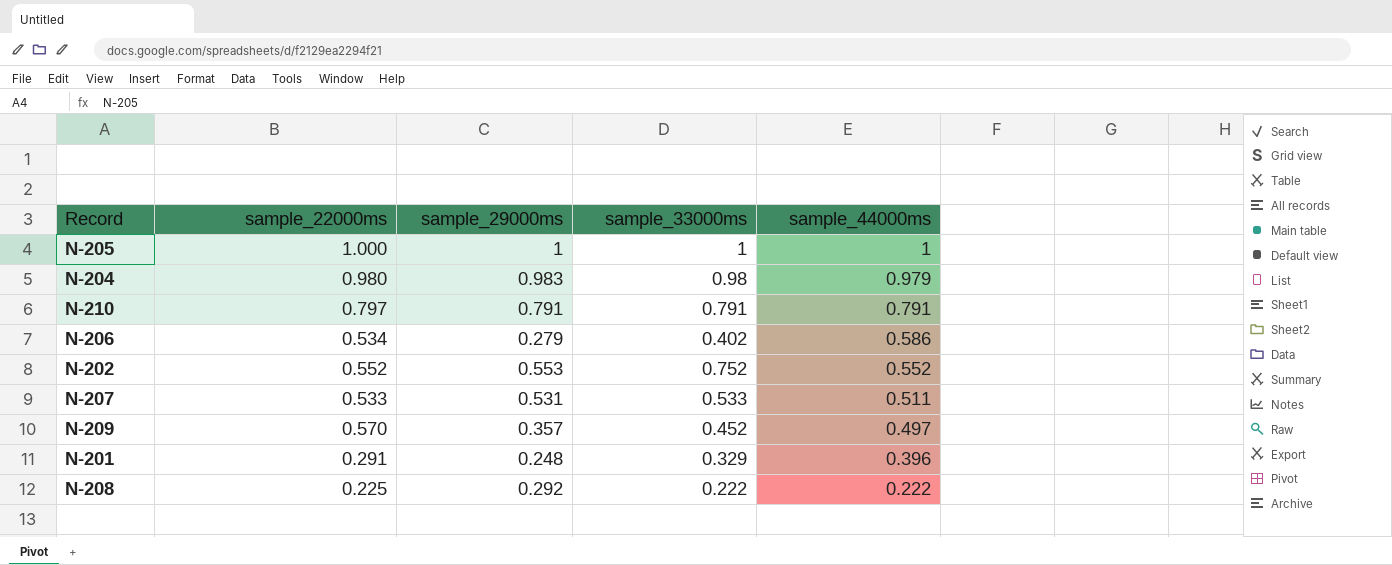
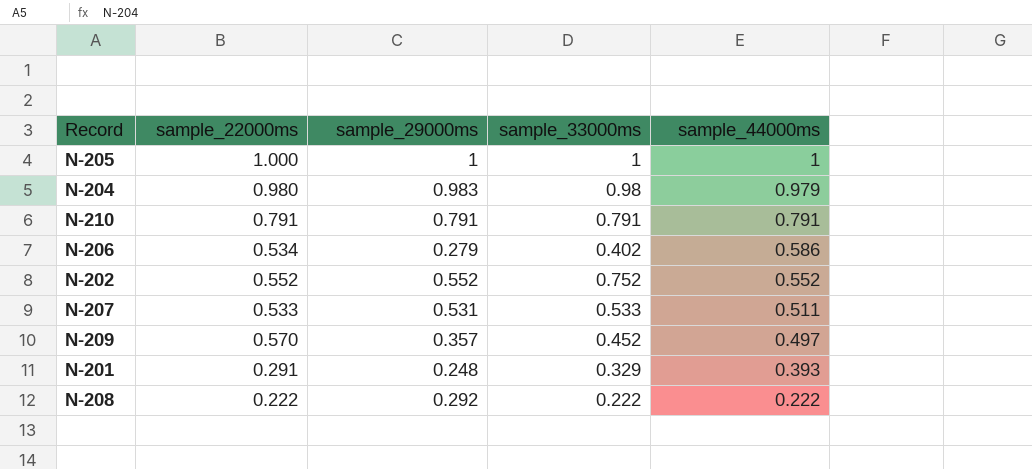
N-210 | sample_22000ms: 0.797 -> 0.791
N-202 | sample_29000ms: 0.553 -> 0.552
N-201 | sample_44000ms: 0.396 -> 0.393
N-208 | sample_22000ms: 0.225 -> 0.222

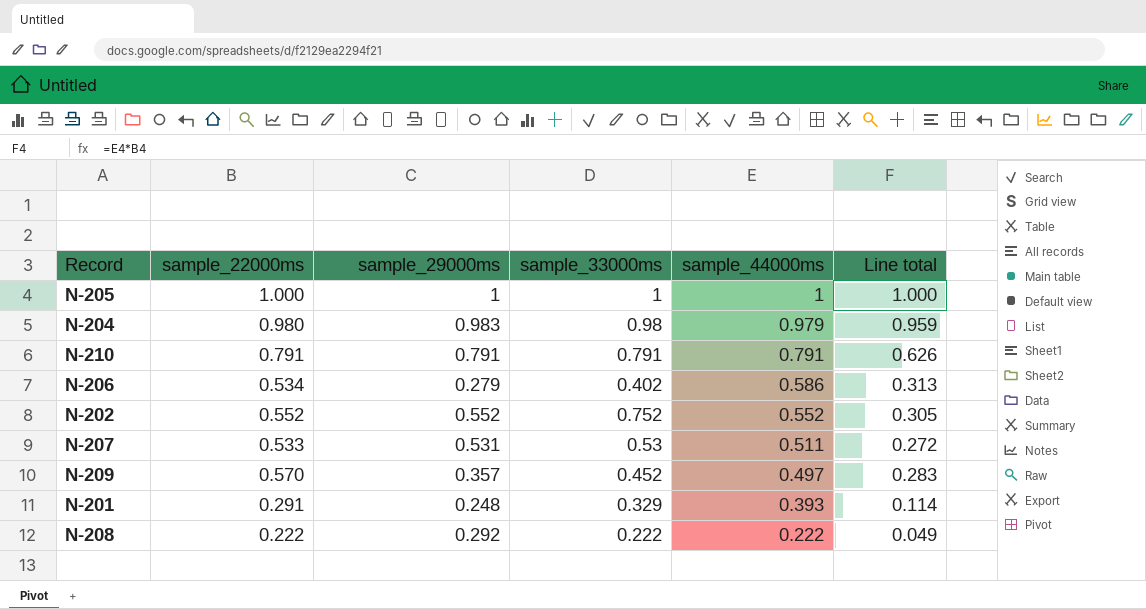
column Line total | formula: none -> [sample_22000ms] * [sample_44000ms]
N-207 | sample_33000ms: 0.533 -> 0.53

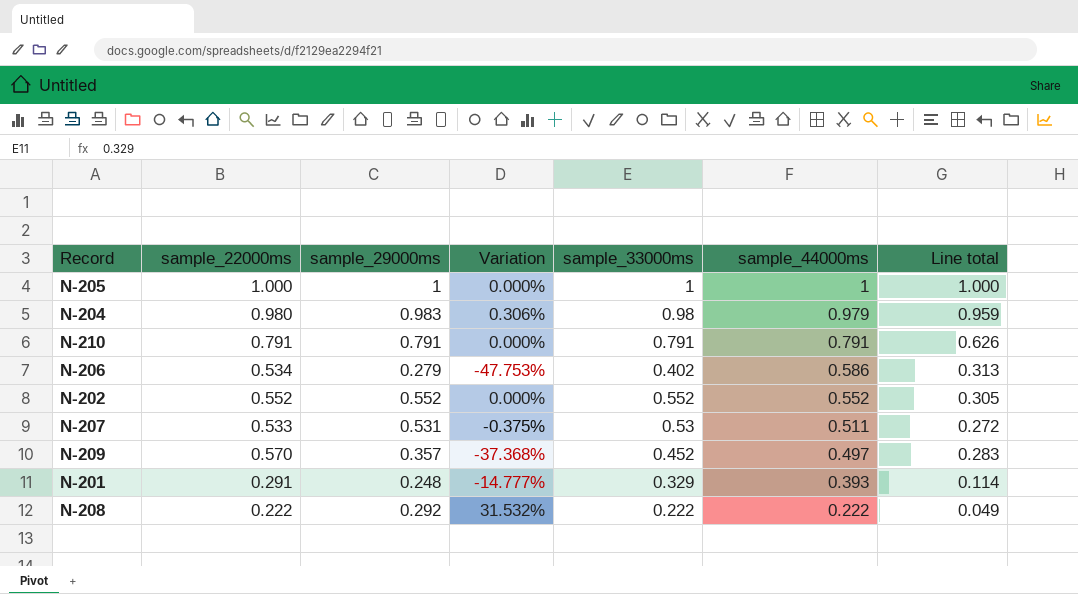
column Variation | formula: none -> ([sample_29000ms] - [sample_22000ms]) / [sample_22000ms]
N-202 | sample_33000ms: 0.752 -> 0.552

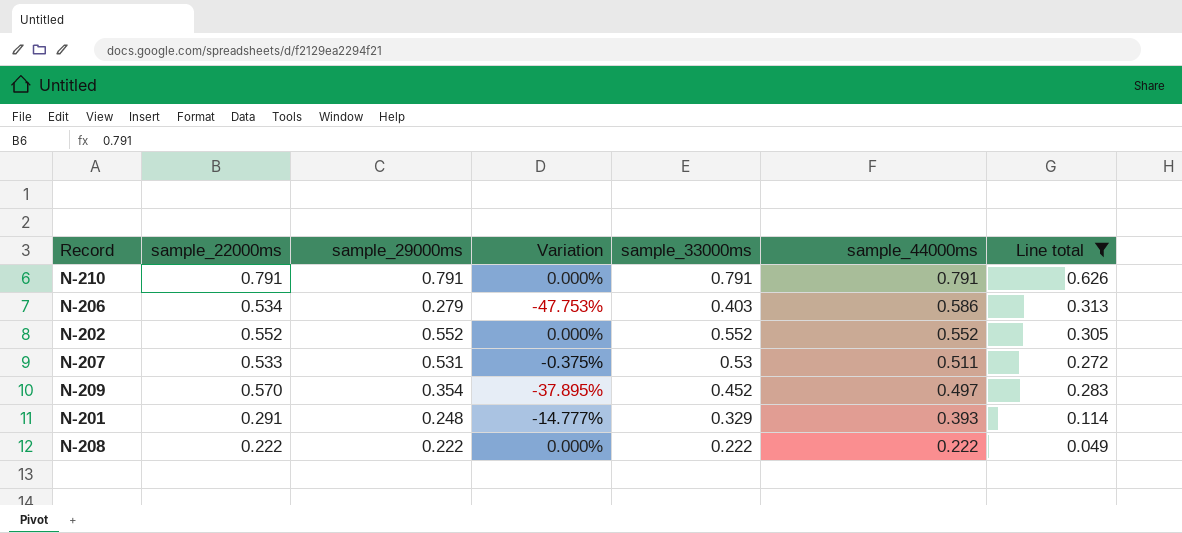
filter: none -> Line total <= 0.626
N-206 | sample_33000ms: 0.402 -> 0.403
N-209 | sample_29000ms: 0.357 -> 0.354
N-209 | Variation: -37.368% -> -37.895%
N-208 | sample_29000ms: 0.292 -> 0.222
N-208 | Variation: 31.532% -> 0.000%

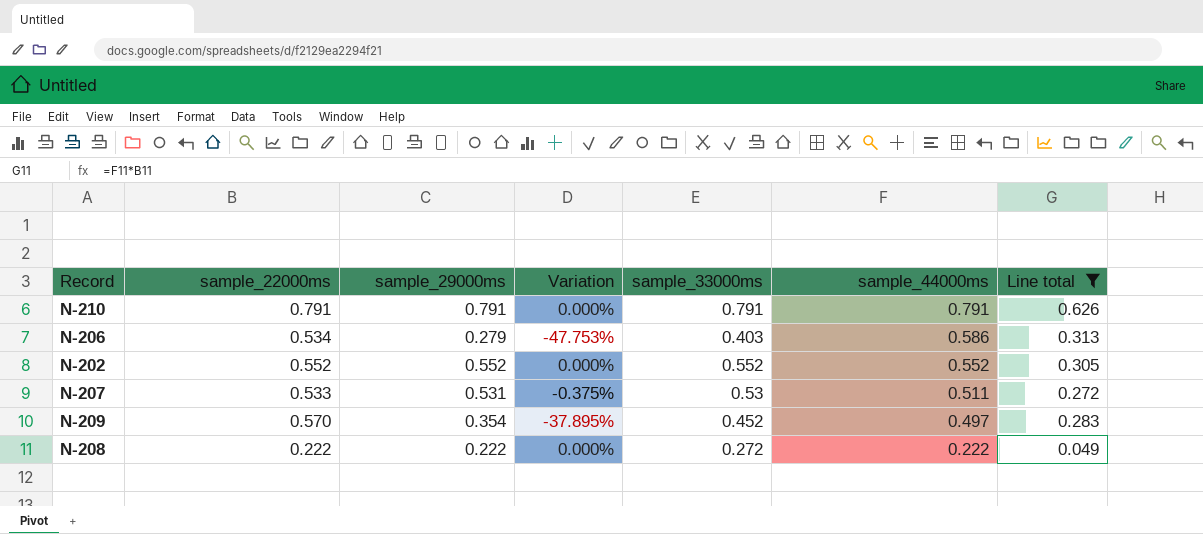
row N-201: 0.291 | 0.248 | -14.777% | 0.329 | 0.393 | 0.114 -> none
N-208 | sample_33000ms: 0.222 -> 0.272

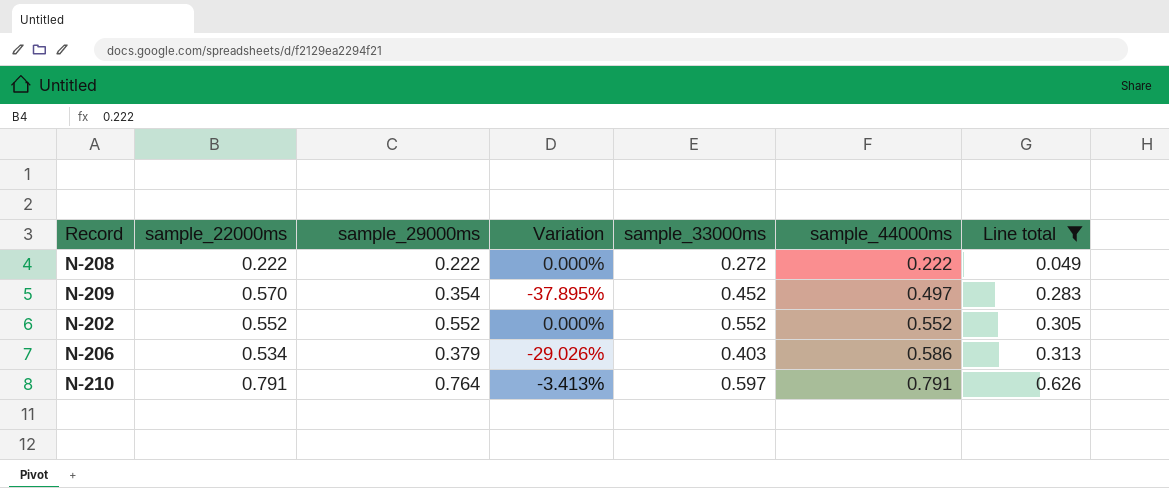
row order: sample_44000ms descending -> sample_44000ms ascending
row N-207: 0.533 | 0.531 | -0.375% | 0.53 | 0.511 | 0.272 -> none
N-206 | sample_29000ms: 0.279 -> 0.379
N-206 | Variation: -47.753% -> -29.026%
N-210 | sample_29000ms: 0.791 -> 0.764
N-210 | Variation: 0.000% -> -3.413%
N-210 | sample_33000ms: 0.791 -> 0.597

